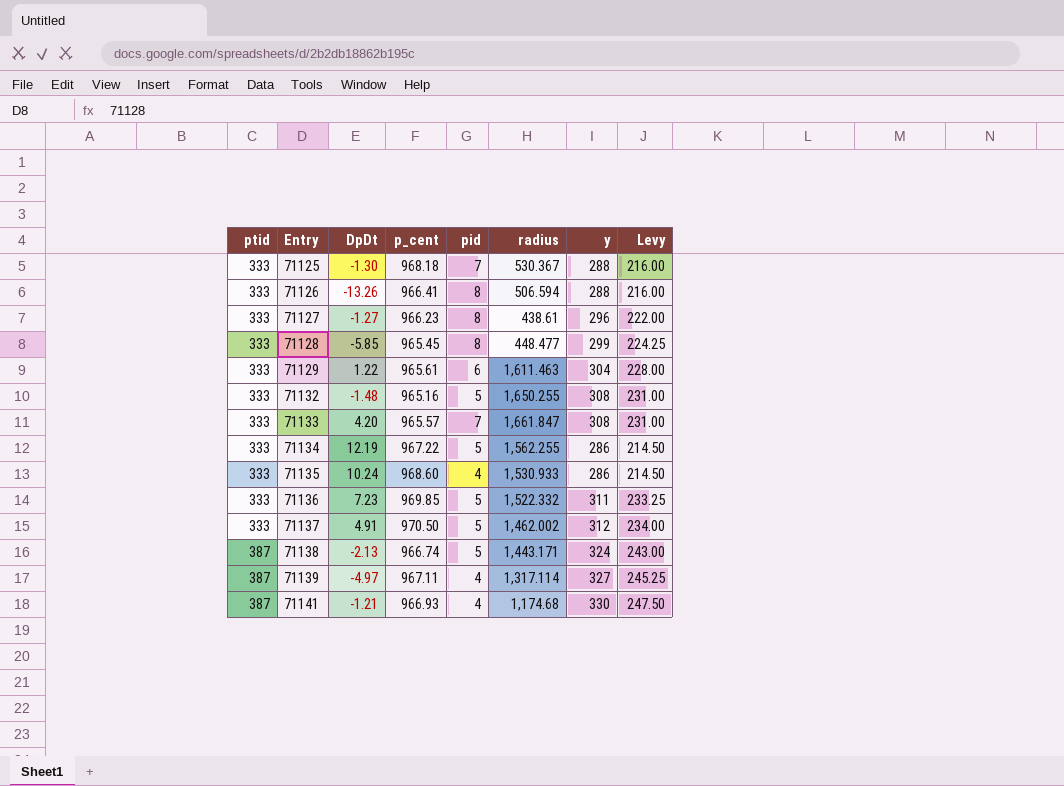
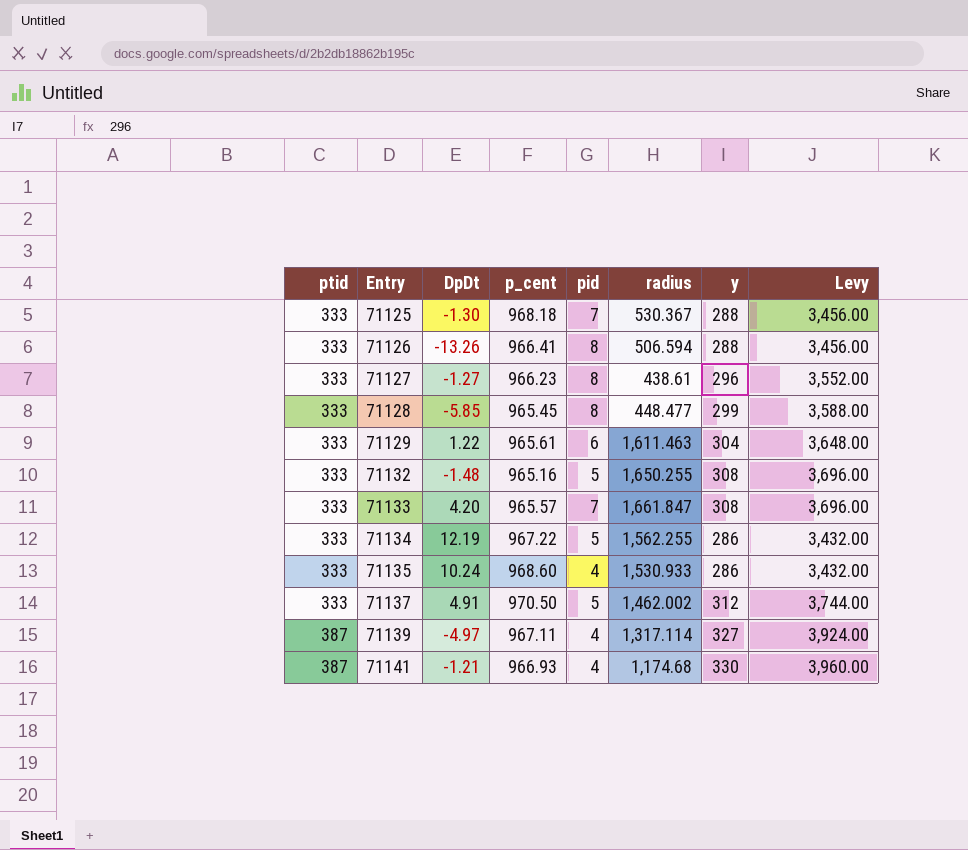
column Levy | formula: [y] * 0.75 -> [y] * 12
row 71136: 333 | 7.23 | 969.85 | 5 | 1,522.332 | 311 | 233.25 -> none
row 71138: 387 | -2.13 | 966.74 | 5 | 1,443.171 | 324 | 243.00 -> none

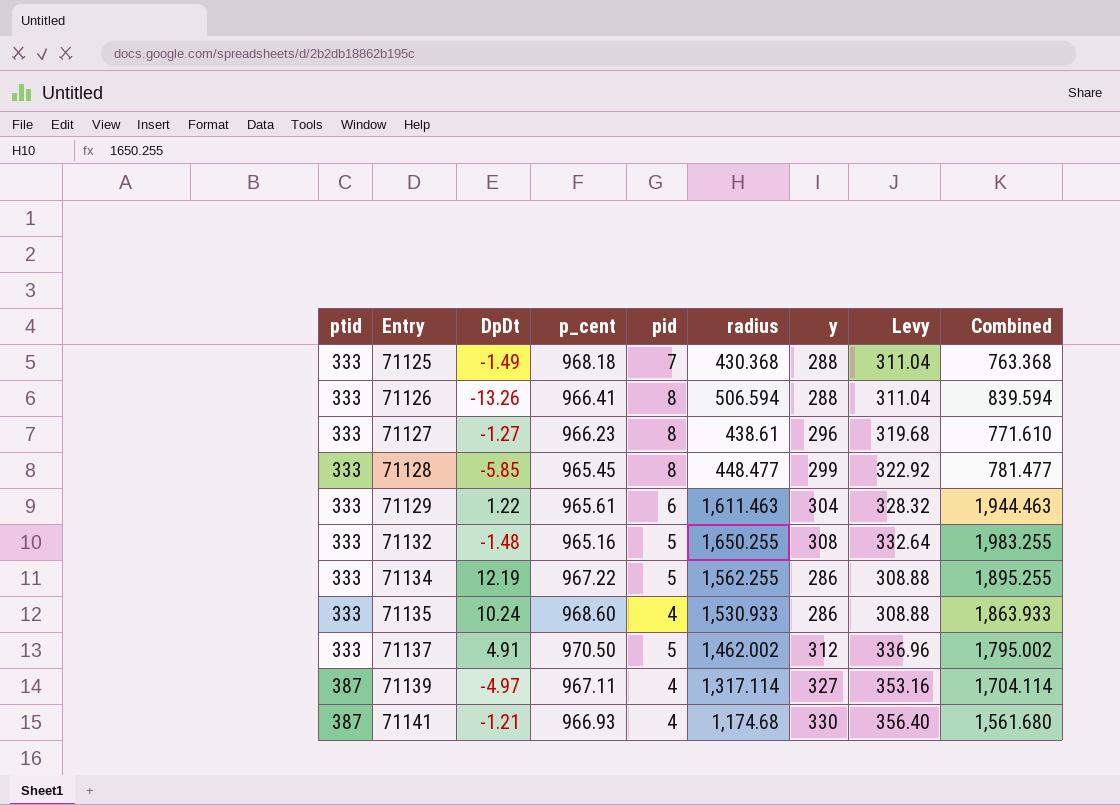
column Levy | formula: [y] * 12 -> [y] * 1.08
column Combined | formula: none -> [ptid] + [radius]
row 71133: 333 | 4.20 | 965.57 | 7 | 1,661.847 | 308 | 3,696.00 -> none
71125 | DpDt: -1.30 -> -1.49
71125 | radius: 530.367 -> 430.368

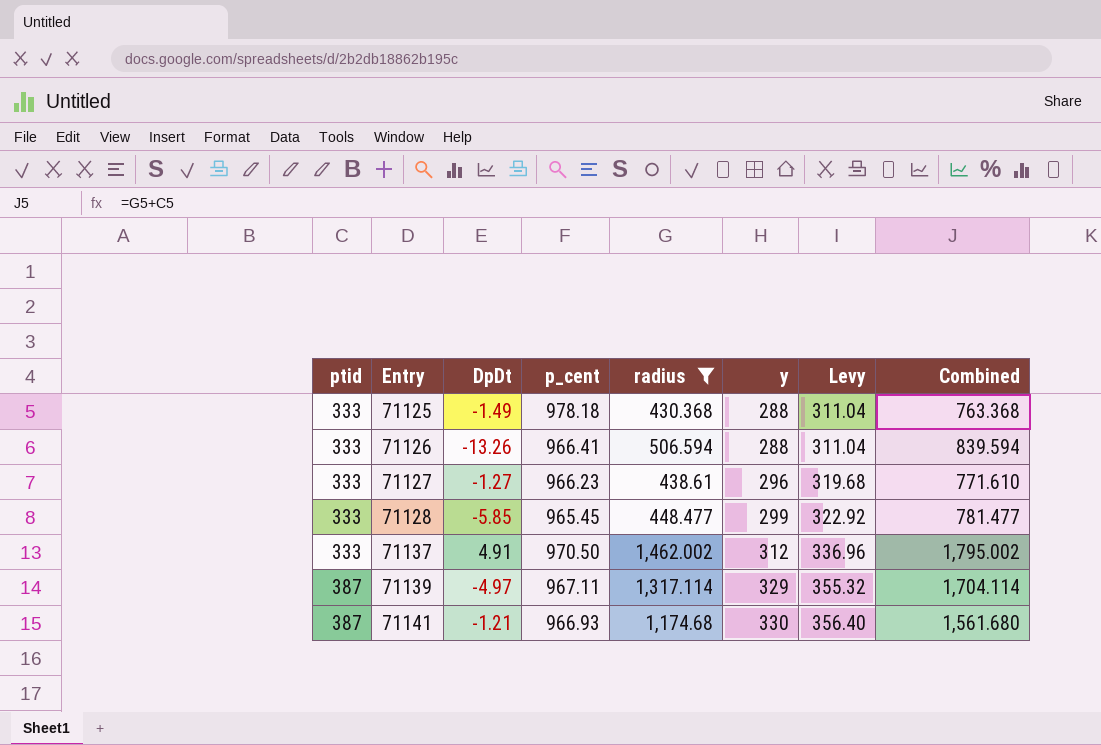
filter: none -> radius <= 1,462.002
column pid | position: 5 -> none
71125 | p_cent: 968.18 -> 978.18
71139 | y: 327 -> 329
71139 | Levy: 353.16 -> 355.32

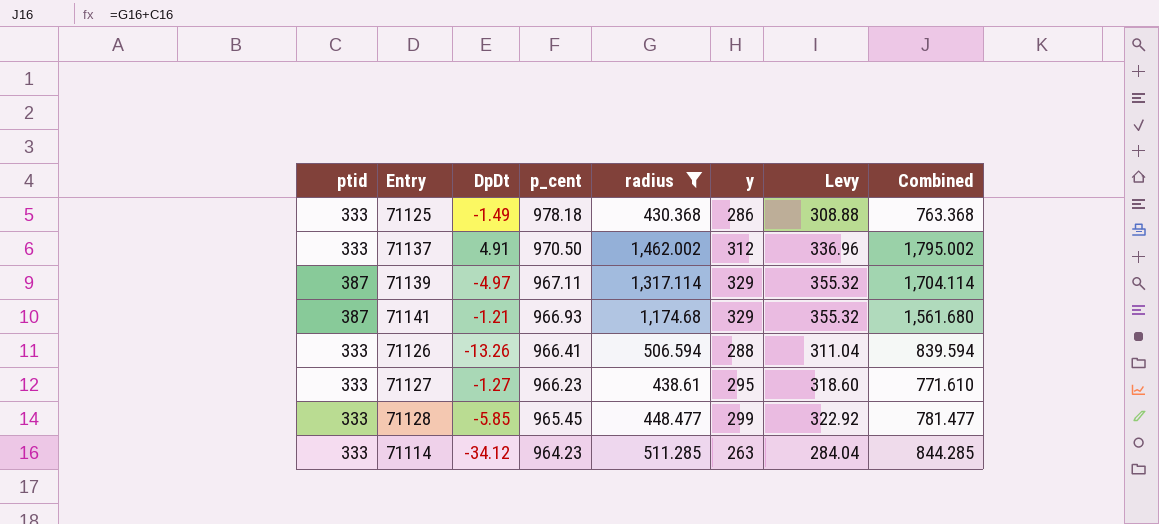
row order: ptid ascending -> p_cent descending
71125 | y: 288 -> 286
71125 | Levy: 311.04 -> 308.88
71141 | y: 330 -> 329
71141 | Levy: 356.40 -> 355.32
71127 | y: 296 -> 295
71127 | Levy: 319.68 -> 318.60
row 71114: none -> 333 | -34.12 | 964.23 | 511.285 | 263 | 284.04 | 844.285

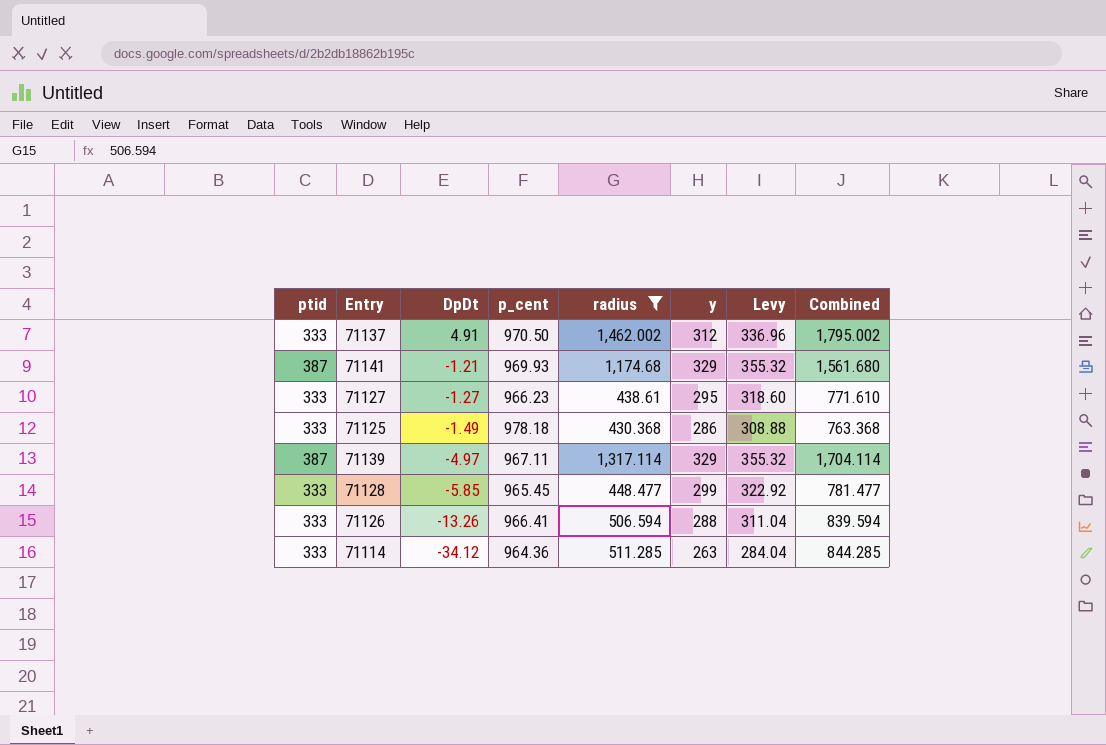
row order: p_cent descending -> DpDt descending
71141 | p_cent: 966.93 -> 969.93
71114 | p_cent: 964.23 -> 964.36

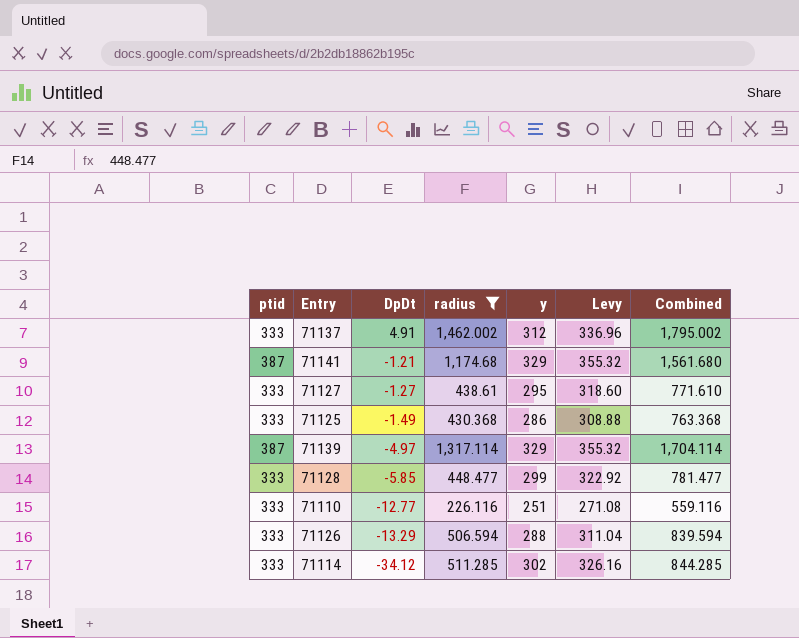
column p_cent | position: 4 -> none
row 71110: none -> 333 | -12.77 | 226.116 | 251 | 271.08 | 559.116
71126 | DpDt: -13.26 -> -13.29
71114 | y: 263 -> 302
71114 | Levy: 284.04 -> 326.16

